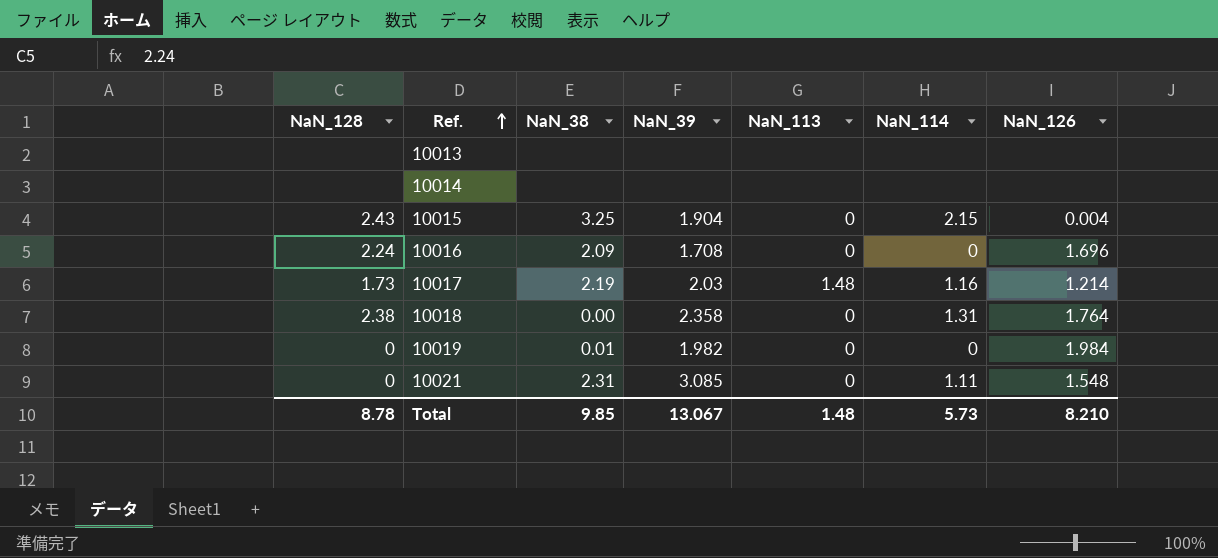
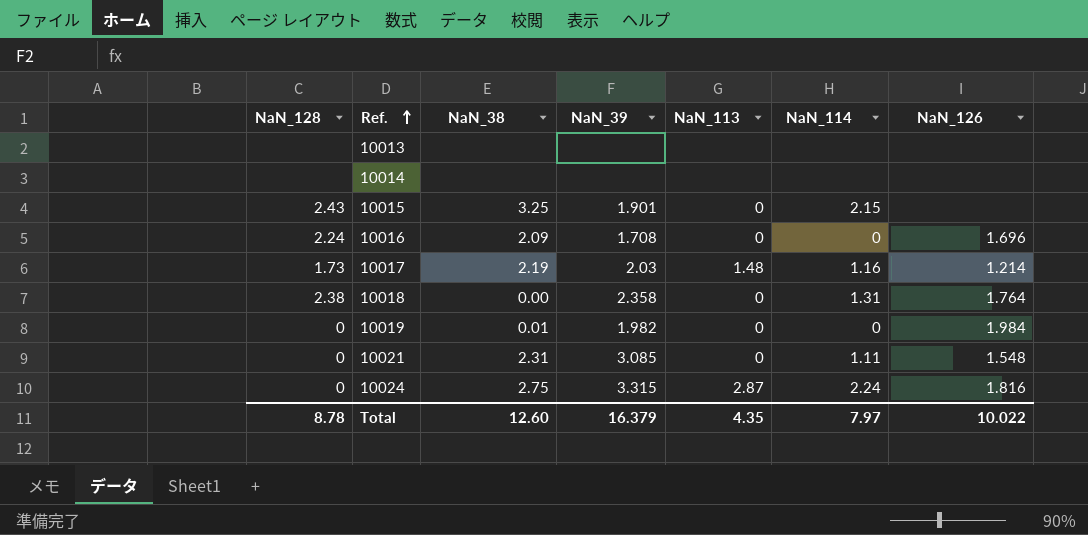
10015 | NaN_39: 1.904 -> 1.901
10015 | NaN_126: 0.004 -> none
row 10024: none -> 0 | 2.75 | 3.315 | 2.87 | 2.24 | 1.816
Total | NaN_38: 9.85 -> 12.60
Total | NaN_39: 13.067 -> 16.379
Total | NaN_113: 1.48 -> 4.35
Total | NaN_114: 5.73 -> 7.97
Total | NaN_126: 8.210 -> 10.022

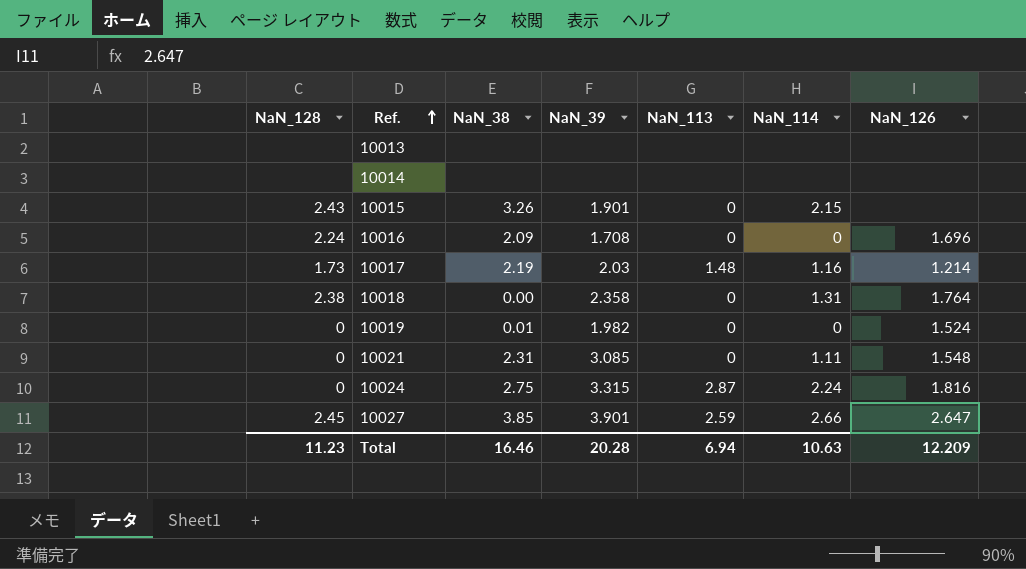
10015 | NaN_38: 3.25 -> 3.26
10019 | NaN_126: 1.984 -> 1.524
row 10027: none -> 2.45 | 3.85 | 3.901 | 2.59 | 2.66 | 2.647
Total | NaN_128: 8.78 -> 11.23
Total | NaN_38: 12.60 -> 16.46
Total | NaN_39: 16.379 -> 20.28
Total | NaN_113: 4.35 -> 6.94
Total | NaN_114: 7.97 -> 10.63
Total | NaN_126: 10.022 -> 12.209

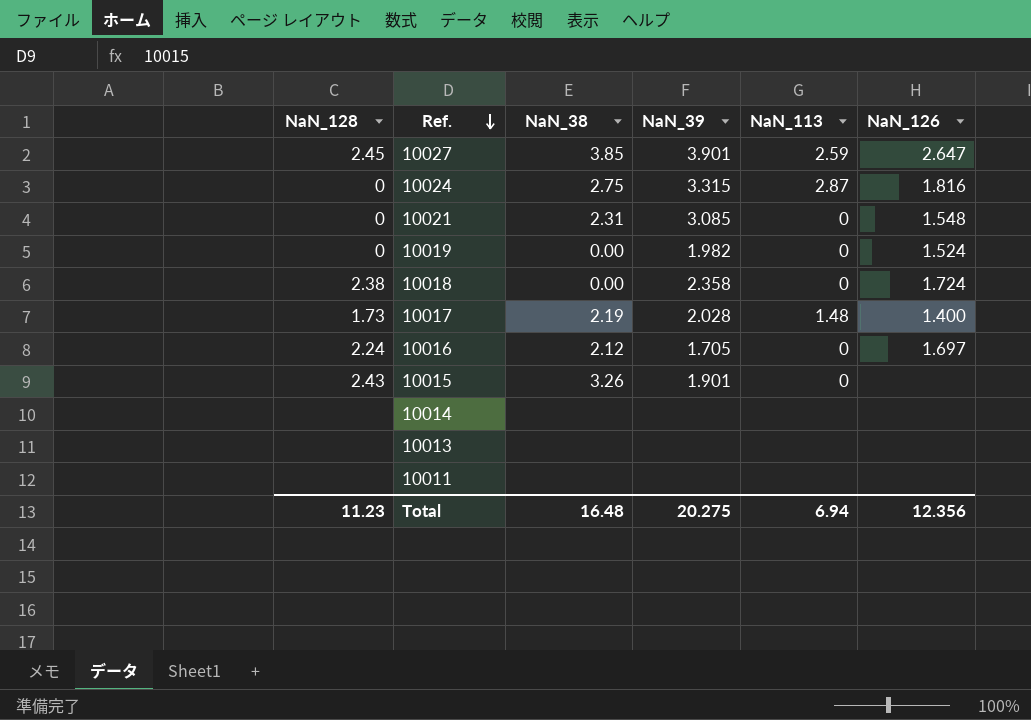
row order: Ref. ascending -> Ref. descending
column NaN_114 | position: 6 -> none
10019 | NaN_38: 0.01 -> 0.00
10018 | NaN_126: 1.764 -> 1.724
10017 | NaN_39: 2.03 -> 2.028
10017 | NaN_126: 1.214 -> 1.400
10016 | NaN_38: 2.09 -> 2.12
10016 | NaN_39: 1.708 -> 1.705
10016 | NaN_126: 1.696 -> 1.697
row 10011: none -> none | none | none | none | none
Total | NaN_38: 16.46 -> 16.48
Total | NaN_39: 20.28 -> 20.275
Total | NaN_126: 12.209 -> 12.356

